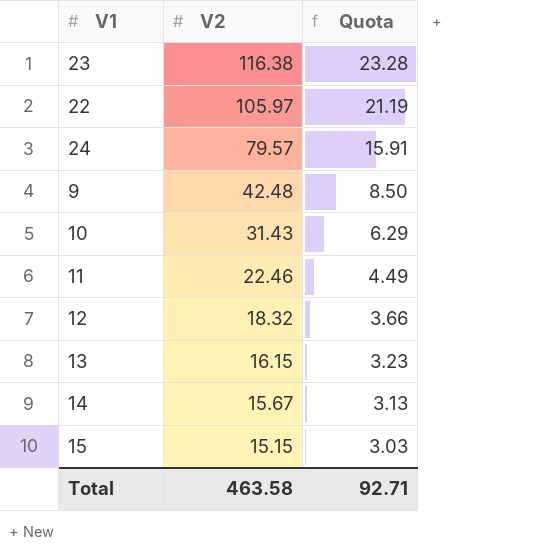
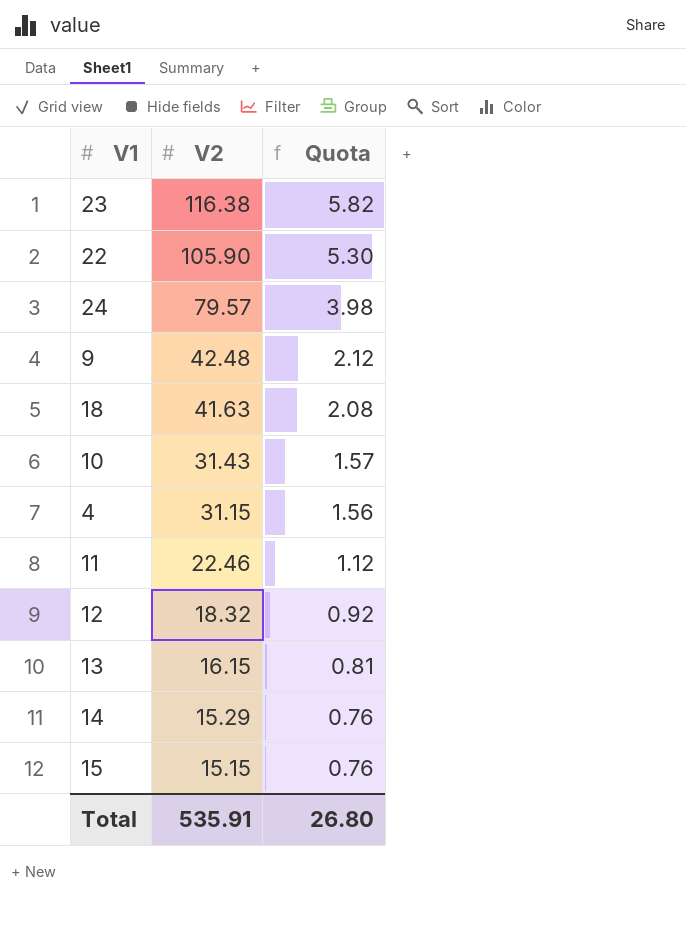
column Quota | formula: [V2] * 0.2 -> [V2] * 0.05
22 | V2: 105.97 -> 105.90
row 18: none -> 41.63 | 2.08
row 4: none -> 31.15 | 1.56
14 | V2: 15.67 -> 15.29
Total | V2: 463.58 -> 535.91
Total | Quota: 92.71 -> 26.80

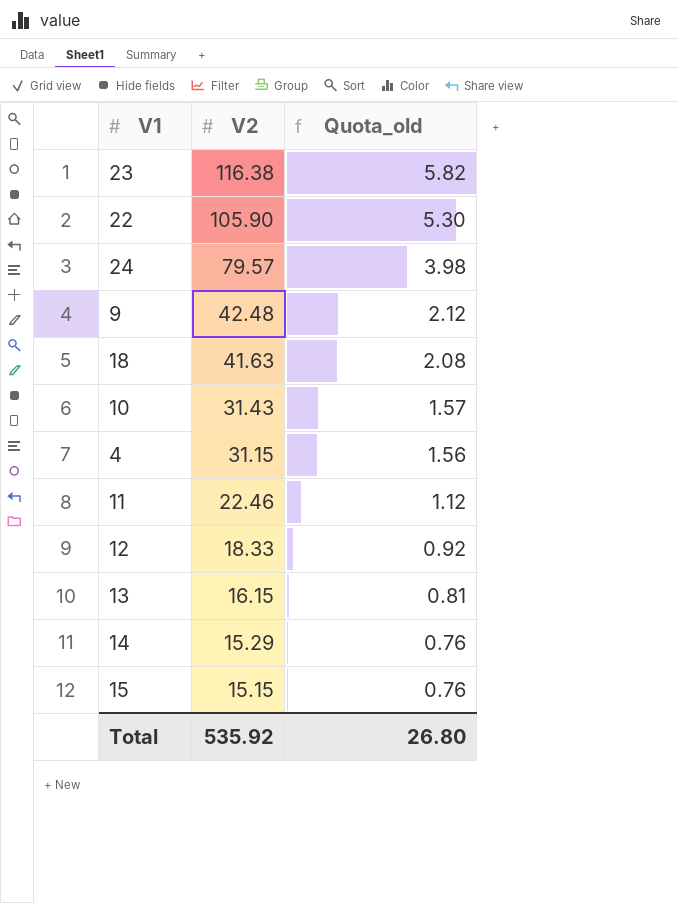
column name: Quota -> Quota_old
12 | V2: 18.32 -> 18.33
Total | V2: 535.91 -> 535.92

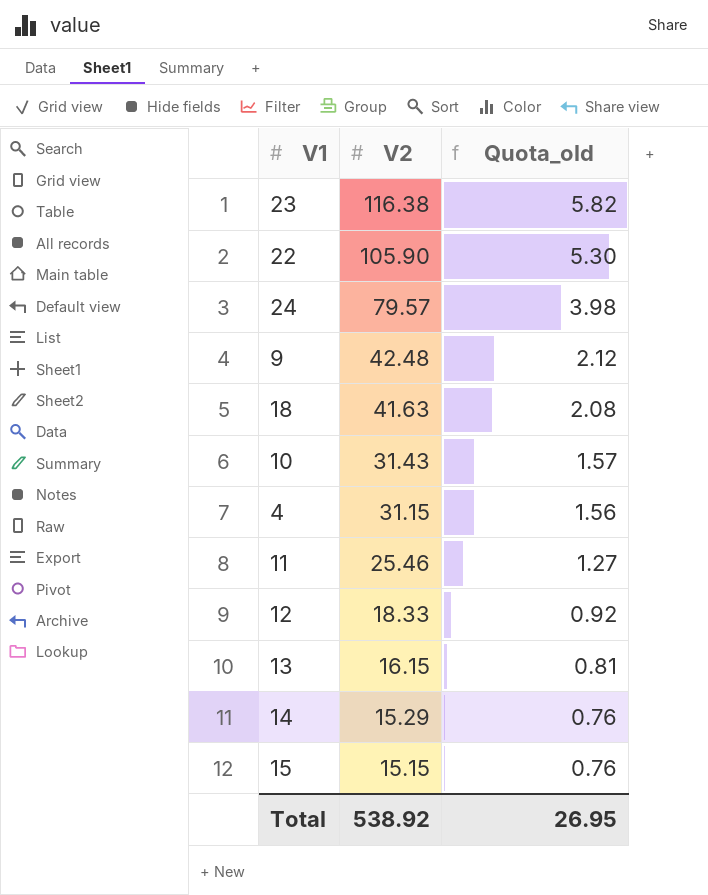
11 | V2: 22.46 -> 25.46
11 | Quota_old: 1.12 -> 1.27
Total | V2: 535.92 -> 538.92
Total | Quota_old: 26.80 -> 26.95

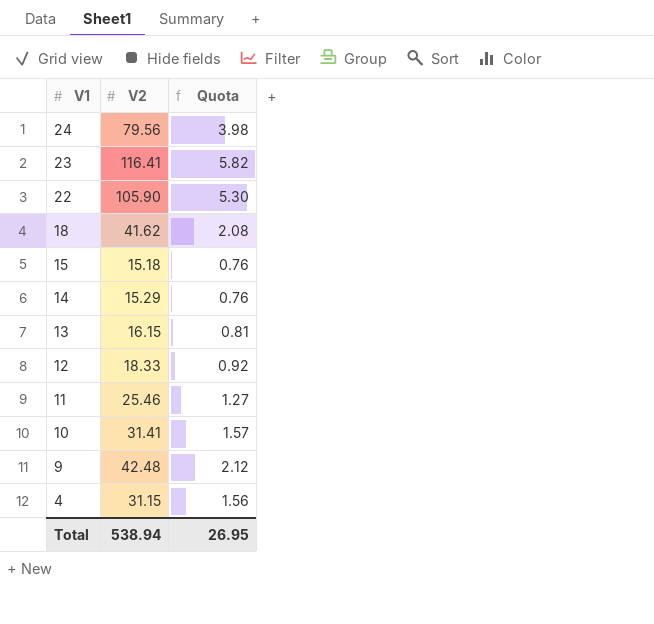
row order: V2 descending -> V1 descending
column name: Quota_old -> Quota
24 | V2: 79.57 -> 79.56
23 | V2: 116.38 -> 116.41
18 | V2: 41.63 -> 41.62
15 | V2: 15.15 -> 15.18
10 | V2: 31.43 -> 31.41
Total | V2: 538.92 -> 538.94

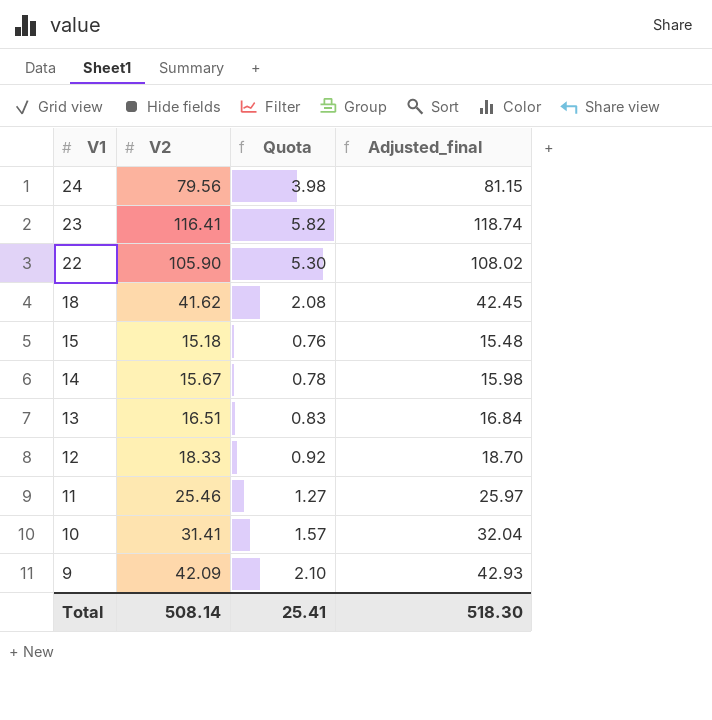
column Adjusted_final | formula: none -> [V2] * 1.02
row 4: 31.15 | 1.56 -> none
14 | V2: 15.29 -> 15.67
14 | Quota: 0.76 -> 0.78
13 | V2: 16.15 -> 16.51
13 | Quota: 0.81 -> 0.83
9 | V2: 42.48 -> 42.09
9 | Quota: 2.12 -> 2.10
Total | V2: 538.94 -> 508.14
Total | Quota: 26.95 -> 25.41

